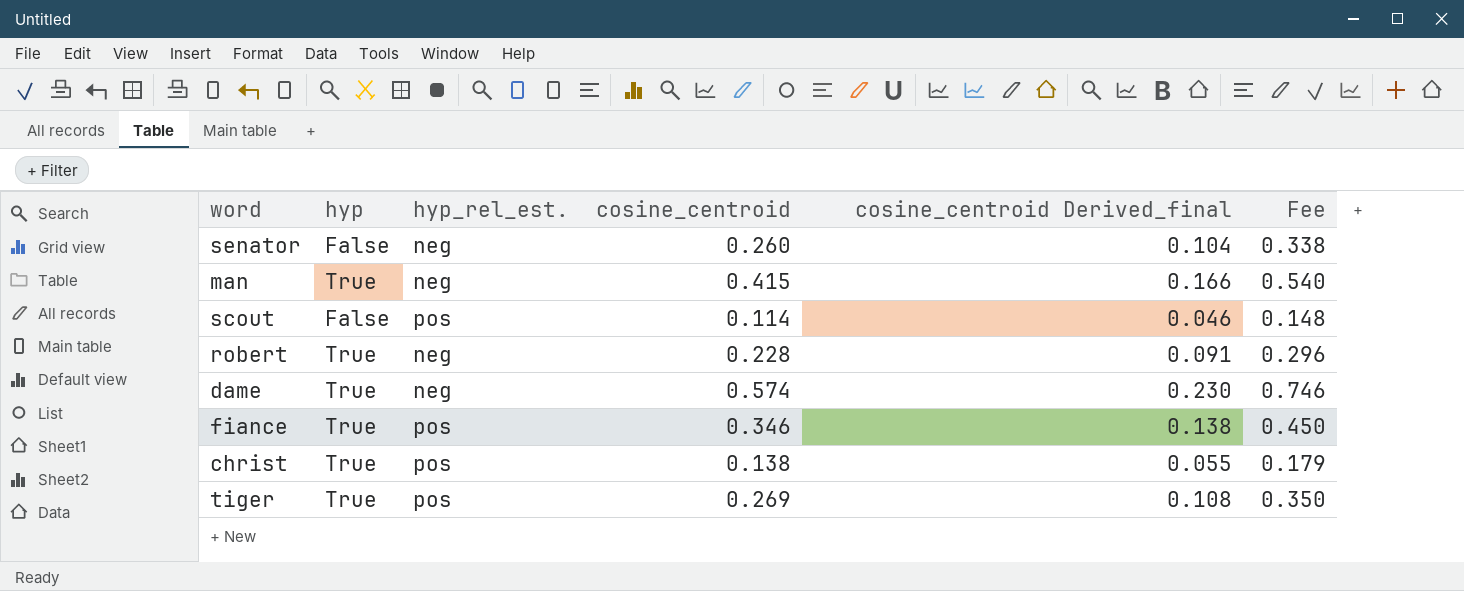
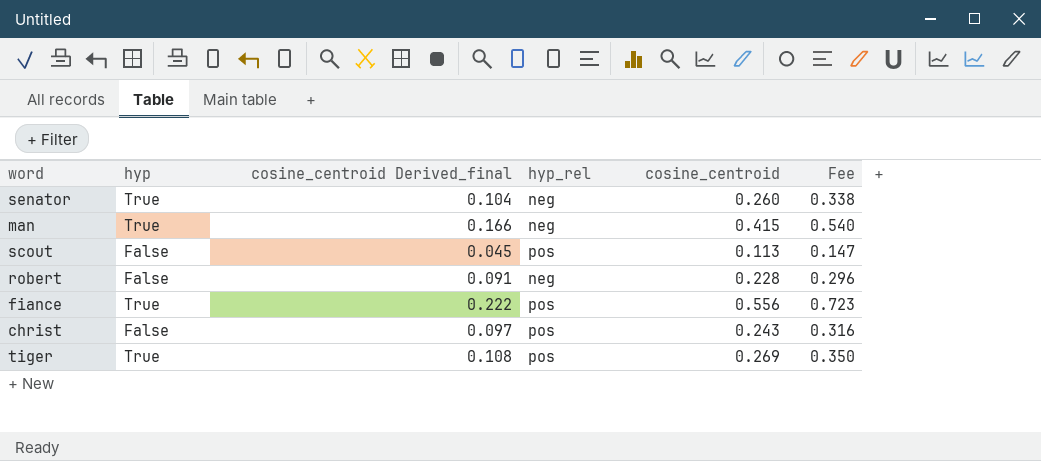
column cosine_centroid Derived_final | position: 5 -> 3
column name: hyp_rel_est. -> hyp_rel
row dame: True | neg | 0.574 | 0.230 | 0.746 -> none
senator | hyp: False -> True
scout | cosine_centroid Derived_final: 0.046 -> 0.045
scout | cosine_centroid: 0.114 -> 0.113
scout | Fee: 0.148 -> 0.147
robert | hyp: True -> False
fiance | cosine_centroid Derived_final: 0.138 -> 0.222
fiance | cosine_centroid: 0.346 -> 0.556
fiance | Fee: 0.450 -> 0.723
christ | hyp: True -> False
christ | cosine_centroid Derived_final: 0.055 -> 0.097
christ | cosine_centroid: 0.138 -> 0.243
christ | Fee: 0.179 -> 0.316

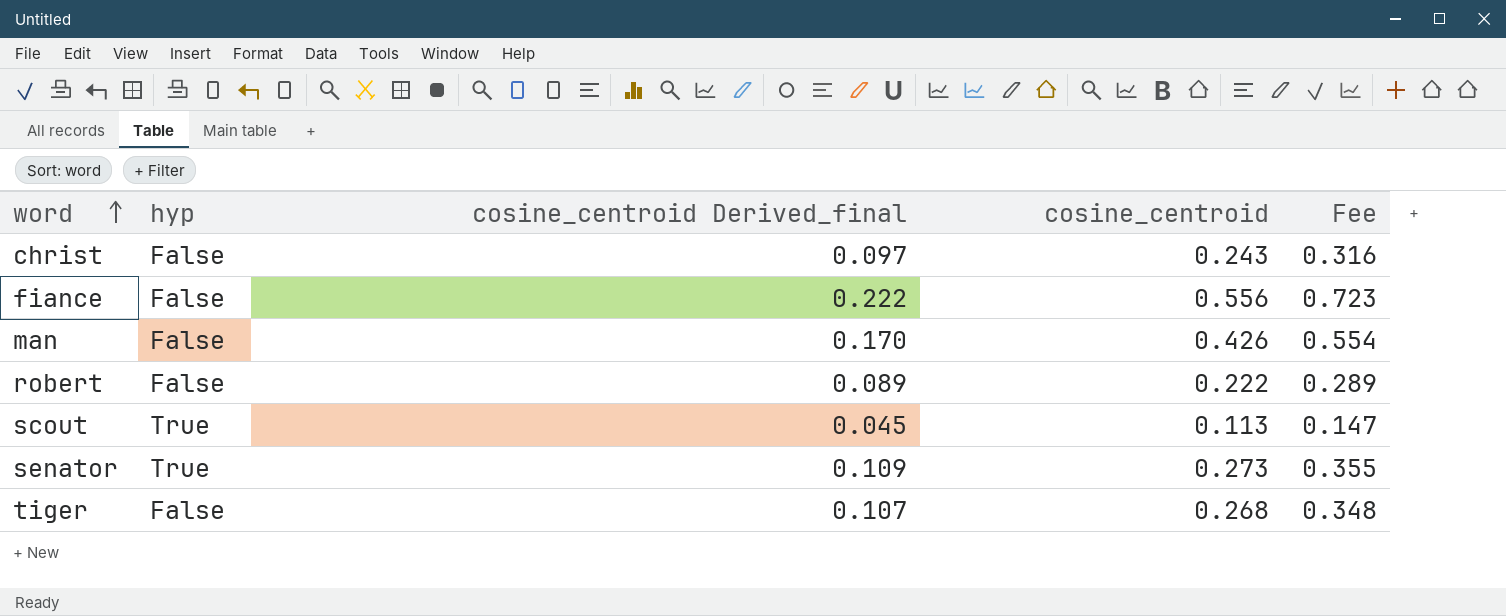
row order: none -> word ascending
column hyp_rel | position: 4 -> none
fiance | hyp: True -> False
man | hyp: True -> False
man | cosine_centroid Derived_final: 0.166 -> 0.170
man | cosine_centroid: 0.415 -> 0.426
man | Fee: 0.540 -> 0.554
robert | cosine_centroid Derived_final: 0.091 -> 0.089
robert | cosine_centroid: 0.228 -> 0.222
robert | Fee: 0.296 -> 0.289
scout | hyp: False -> True
senator | cosine_centroid Derived_final: 0.104 -> 0.109
senator | cosine_centroid: 0.260 -> 0.273
senator | Fee: 0.338 -> 0.355
tiger | hyp: True -> False
tiger | cosine_centroid Derived_final: 0.108 -> 0.107
tiger | cosine_centroid: 0.269 -> 0.268
tiger | Fee: 0.350 -> 0.348

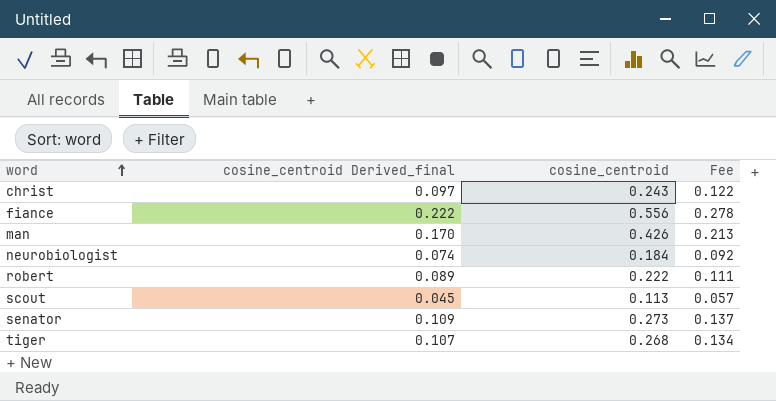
column hyp | position: 2 -> none
column Fee | formula: [cosine_centroid] * 1.3 -> [cosine_centroid] * 0.5
row neurobiologist: none -> 0.074 | 0.184 | 0.092

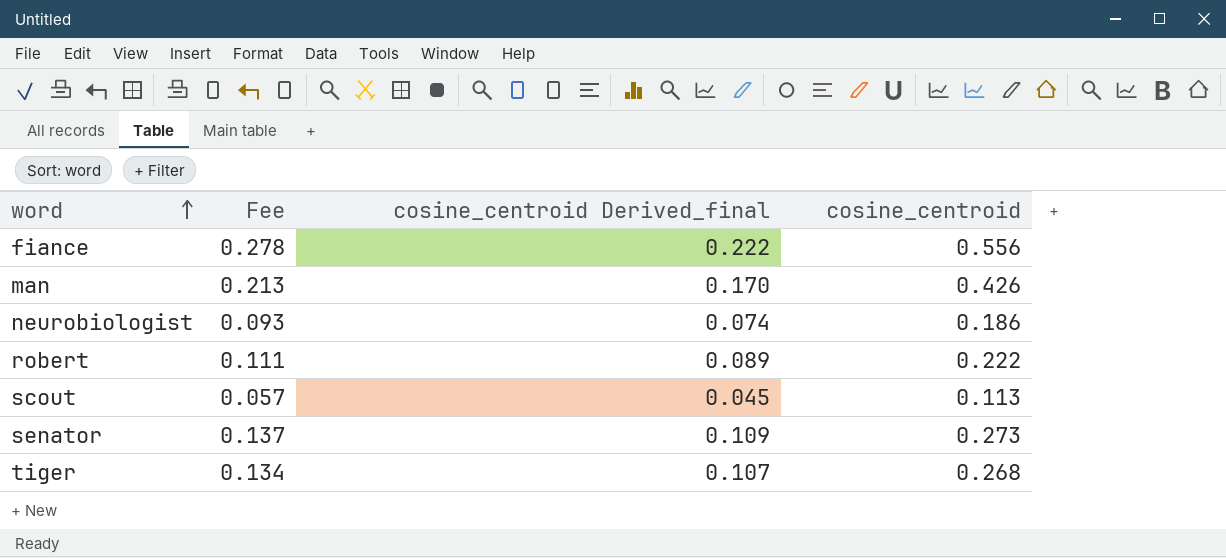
column Fee | position: 4 -> 2
row christ: 0.097 | 0.243 | 0.122 -> none
neurobiologist | Fee: 0.092 -> 0.093
neurobiologist | cosine_centroid: 0.184 -> 0.186

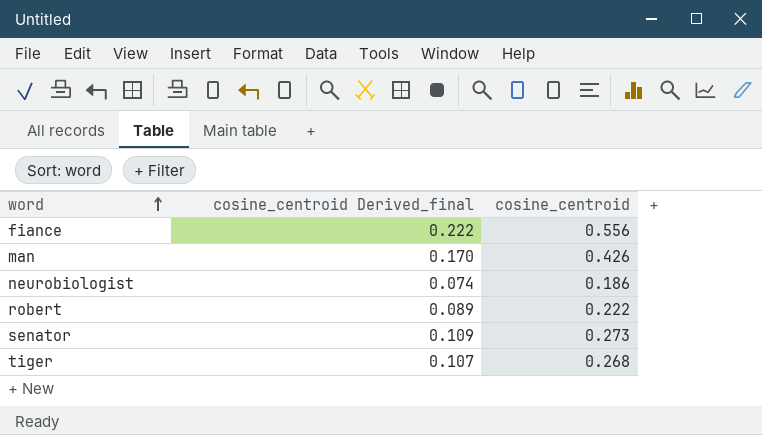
column Fee | formula: [cosine_centroid] * 0.5 -> none
row scout: 0.057 | 0.045 | 0.113 -> none

